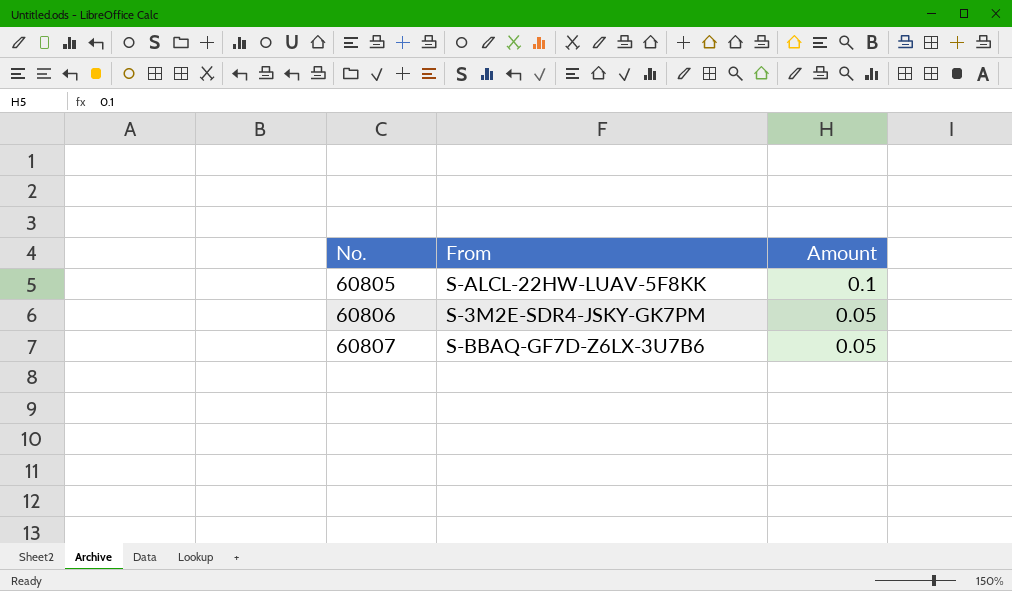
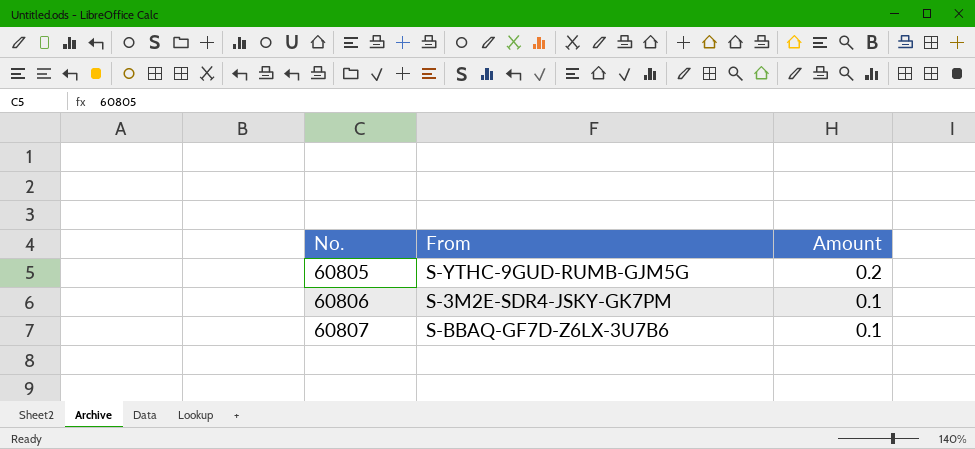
60805 | From: S-ALCL-22HW-LUAV-5F8KK -> S-YTHC-9GUD-RUMB-GJM5G
60805 | Amount: 0.1 -> 0.2
60806 | Amount: 0.05 -> 0.1
60807 | Amount: 0.05 -> 0.1

